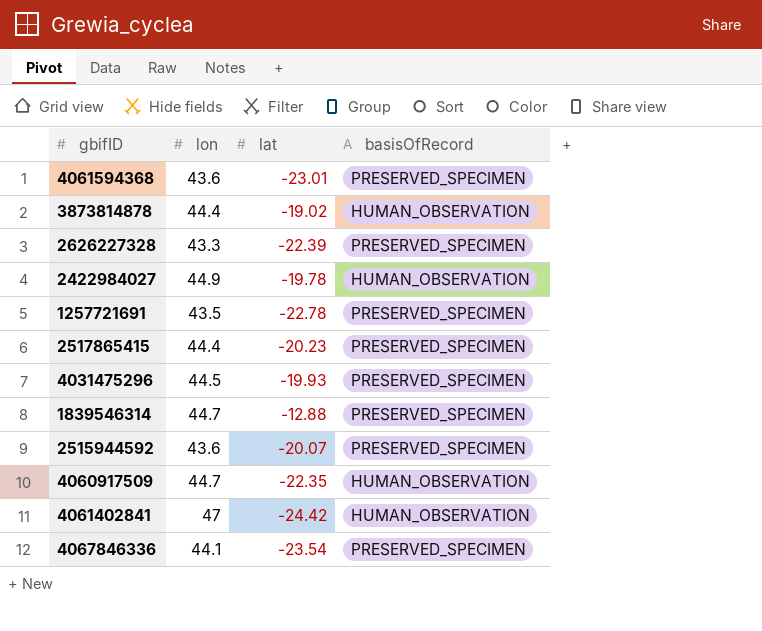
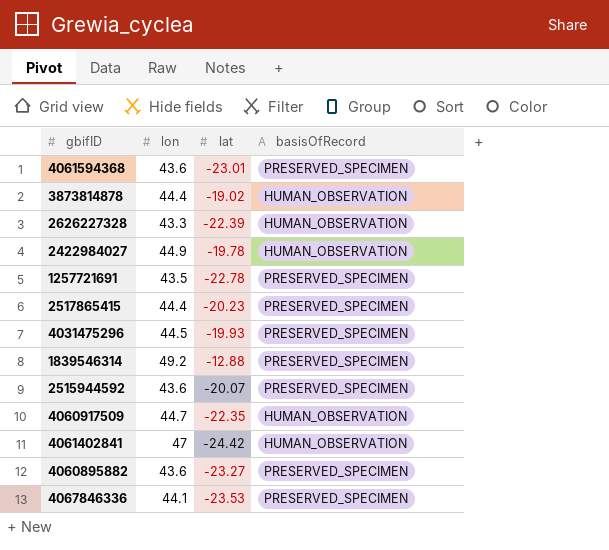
2626227328 | basisOfRecord: PRESERVED_SPECIMEN -> HUMAN_OBSERVATION
1839546314 | lon: 44.7 -> 49.2
row 4060895882: none -> 43.6 | -23.27 | PRESERVED_SPECIMEN
4067846336 | lat: -23.54 -> -23.53

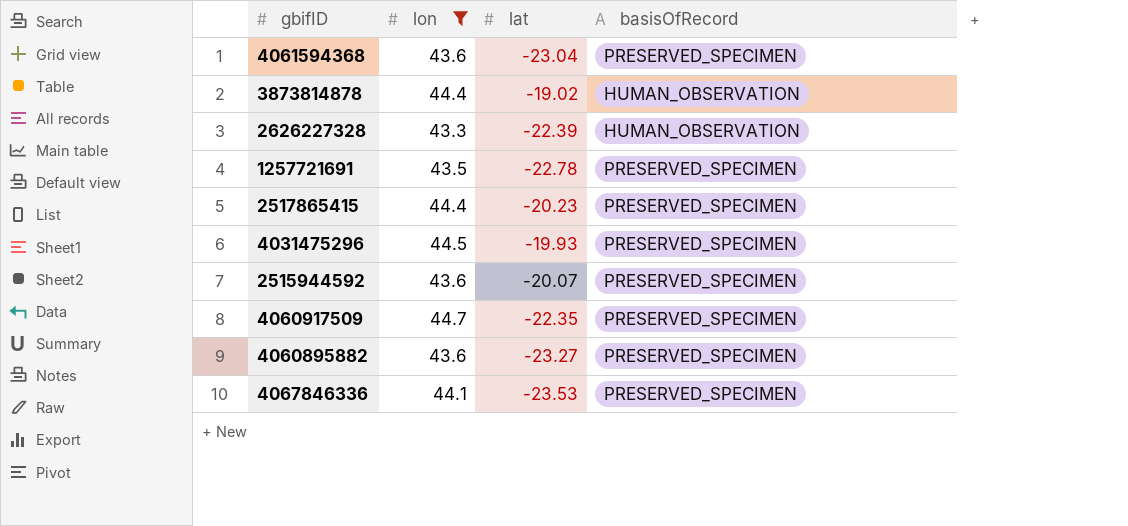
filter: none -> lon <= 44.7
4061594368 | lat: -23.01 -> -23.04
4060917509 | basisOfRecord: HUMAN_OBSERVATION -> PRESERVED_SPECIMEN

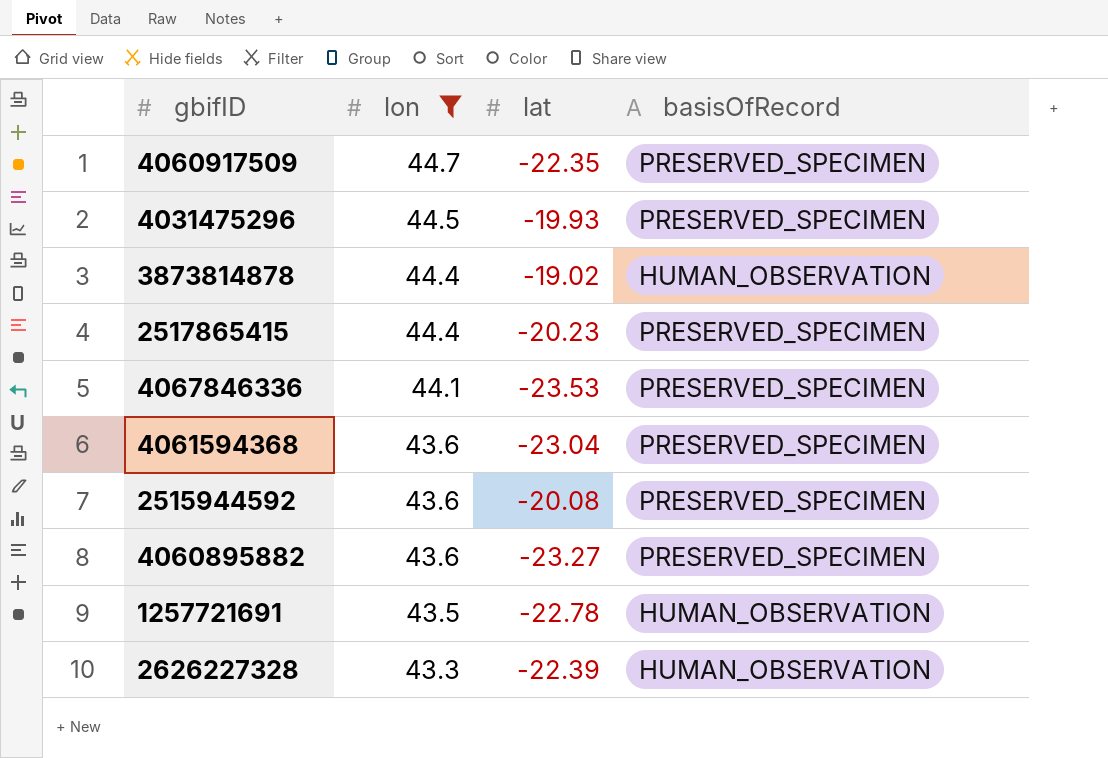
row order: none -> lon descending
2515944592 | lat: -20.07 -> -20.08
1257721691 | basisOfRecord: PRESERVED_SPECIMEN -> HUMAN_OBSERVATION

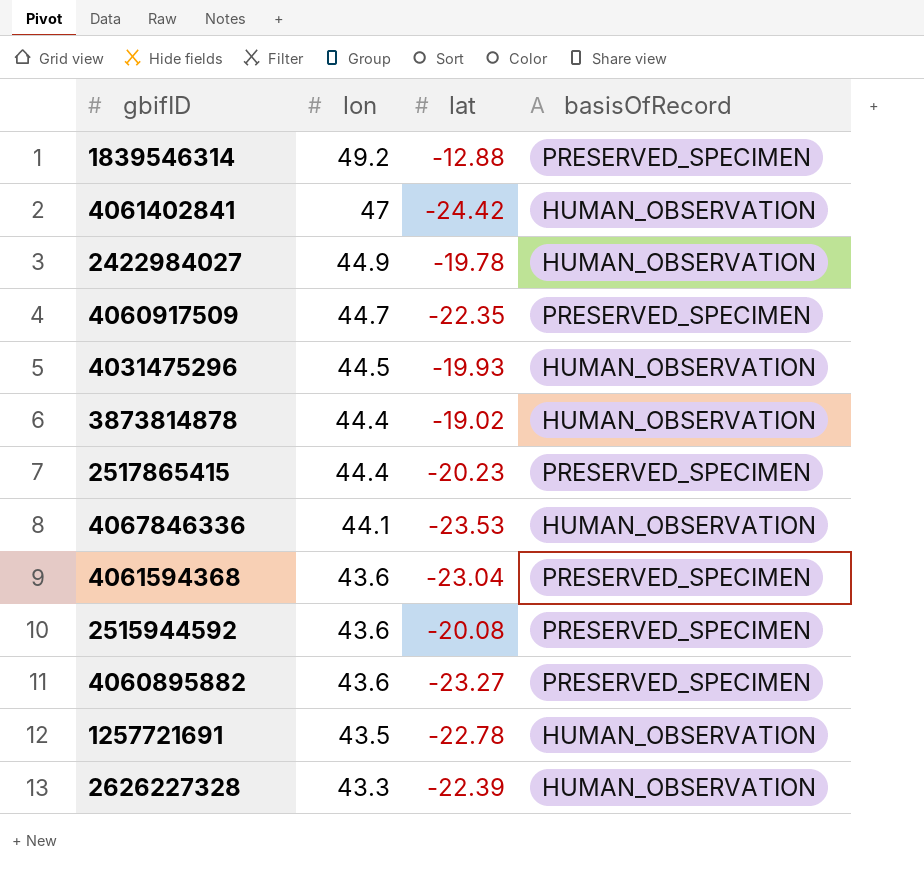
filter: lon <= 44.7 -> none
4031475296 | basisOfRecord: PRESERVED_SPECIMEN -> HUMAN_OBSERVATION
4067846336 | basisOfRecord: PRESERVED_SPECIMEN -> HUMAN_OBSERVATION

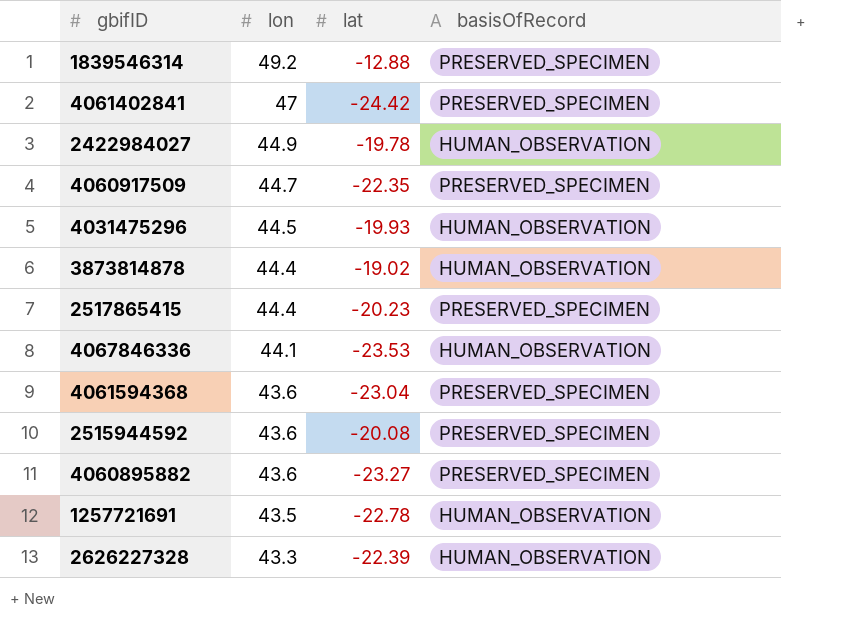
4061402841 | basisOfRecord: HUMAN_OBSERVATION -> PRESERVED_SPECIMEN

